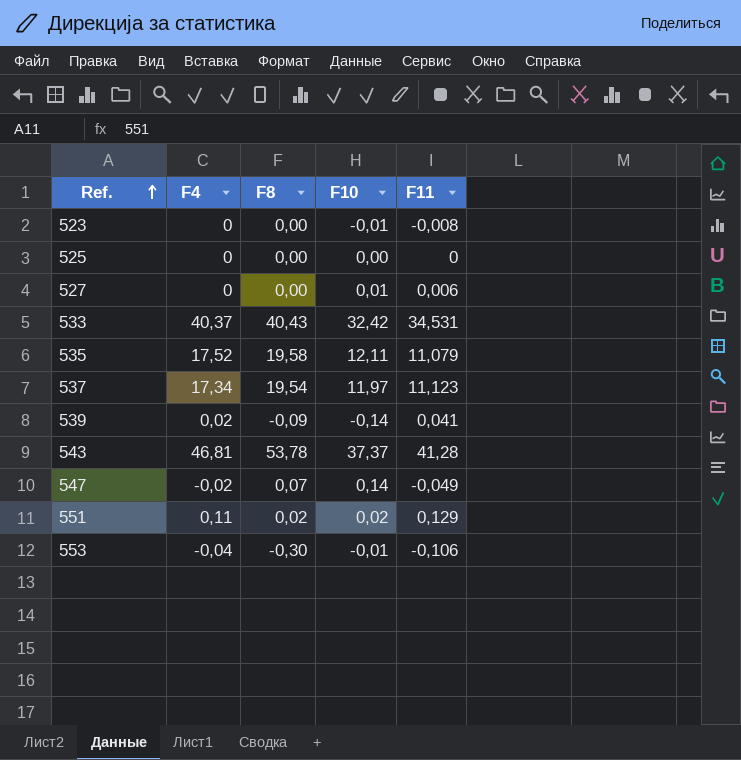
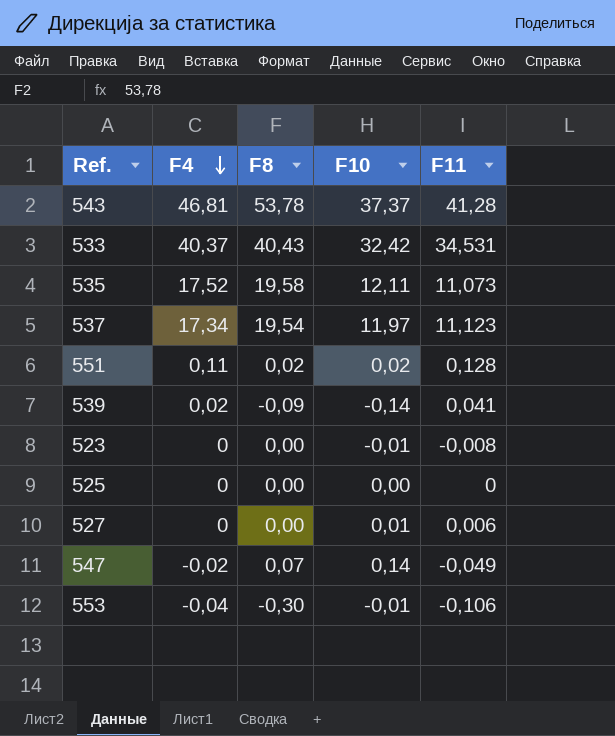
row order: Ref. ascending -> F4 descending
535 | F11: 11,079 -> 11,073
551 | F11: 0,129 -> 0,128

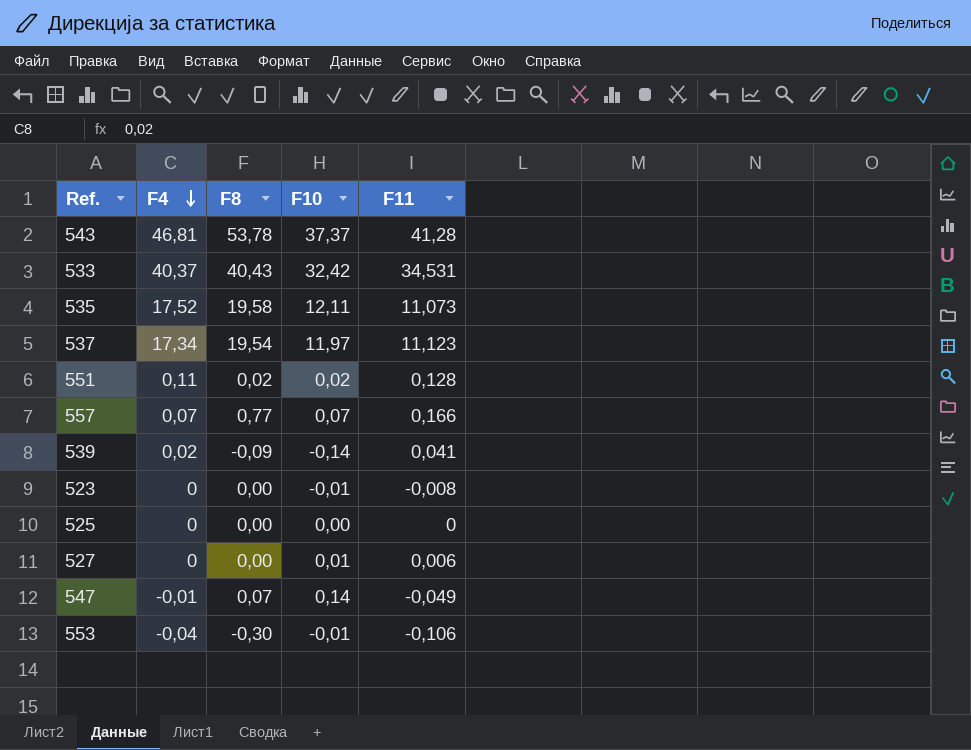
row 557: none -> 0,07 | 0,77 | 0,07 | 0,166
547 | F4: -0,02 -> -0,01

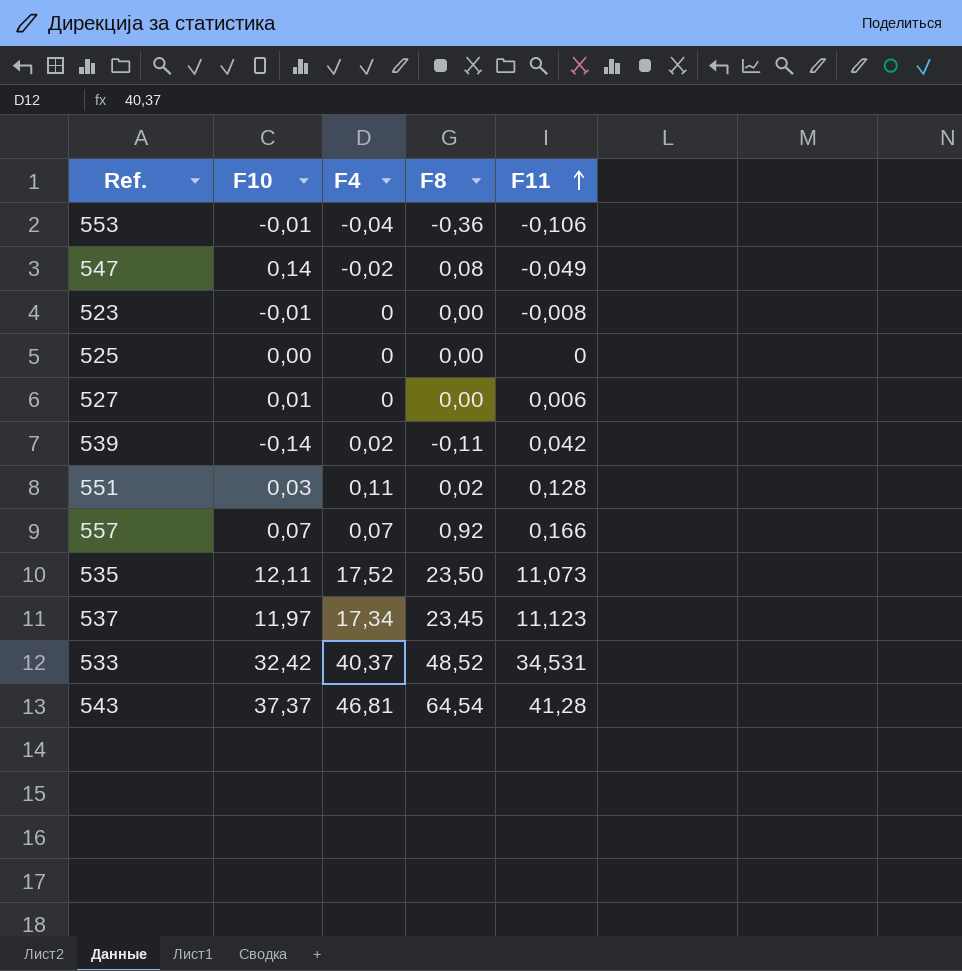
row order: F4 descending -> F11 ascending
column F10 | position: 4 -> 2
553 | F8: -0,30 -> -0,36
547 | F4: -0,01 -> -0,02
547 | F8: 0,07 -> 0,08
539 | F8: -0,09 -> -0,11
539 | F11: 0,041 -> 0,042
551 | F10: 0,02 -> 0,03
557 | F8: 0,77 -> 0,92
535 | F8: 19,58 -> 23,50
537 | F8: 19,54 -> 23,45
533 | F8: 40,43 -> 48,52
543 | F8: 53,78 -> 64,54

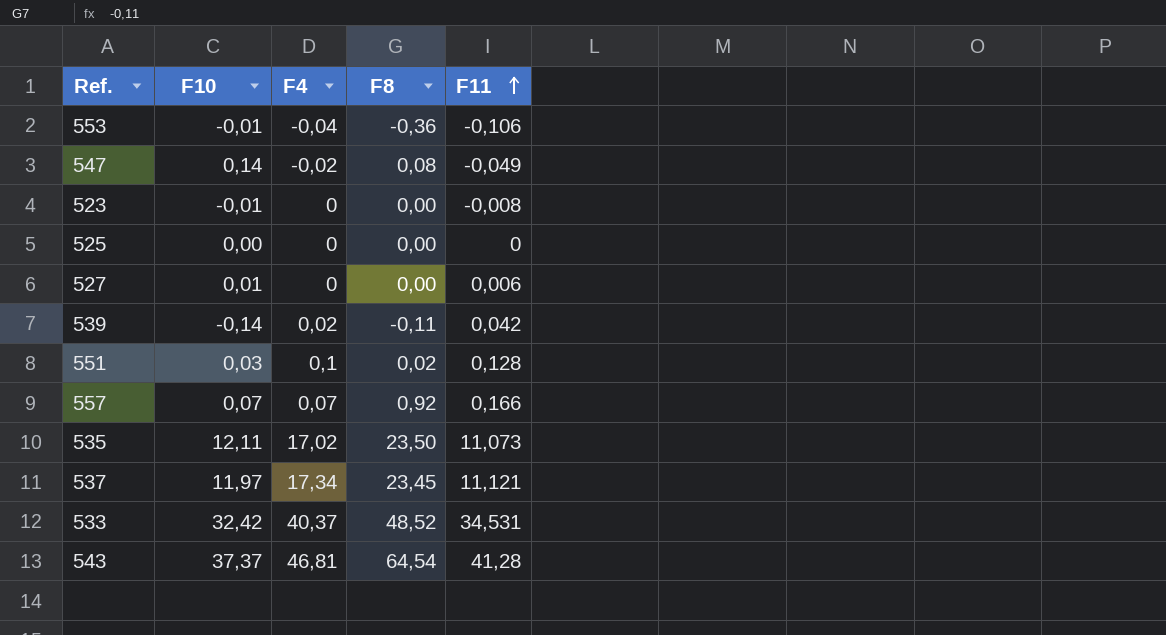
551 | F4: 0,11 -> 0,1
535 | F4: 17,52 -> 17,02
537 | F11: 11,123 -> 11,121

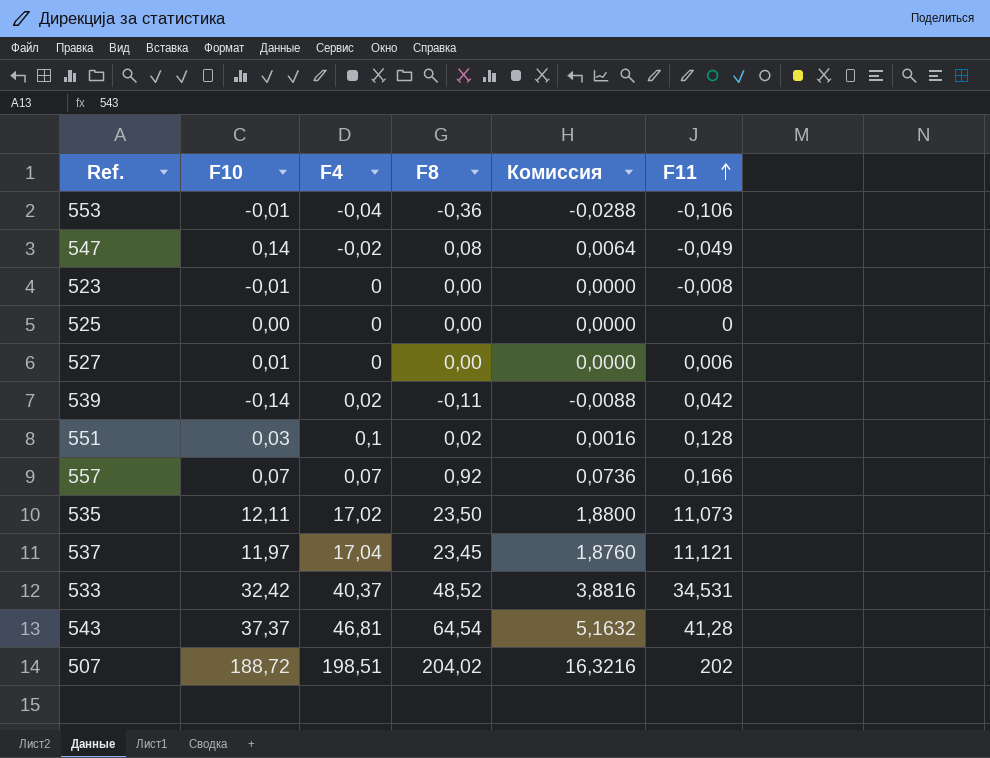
column Комиссия | formula: none -> [F8] * 0,08
537 | F4: 17,34 -> 17,04
row 507: none -> 188,72 | 198,51 | 204,02 | 16,3216 | 202

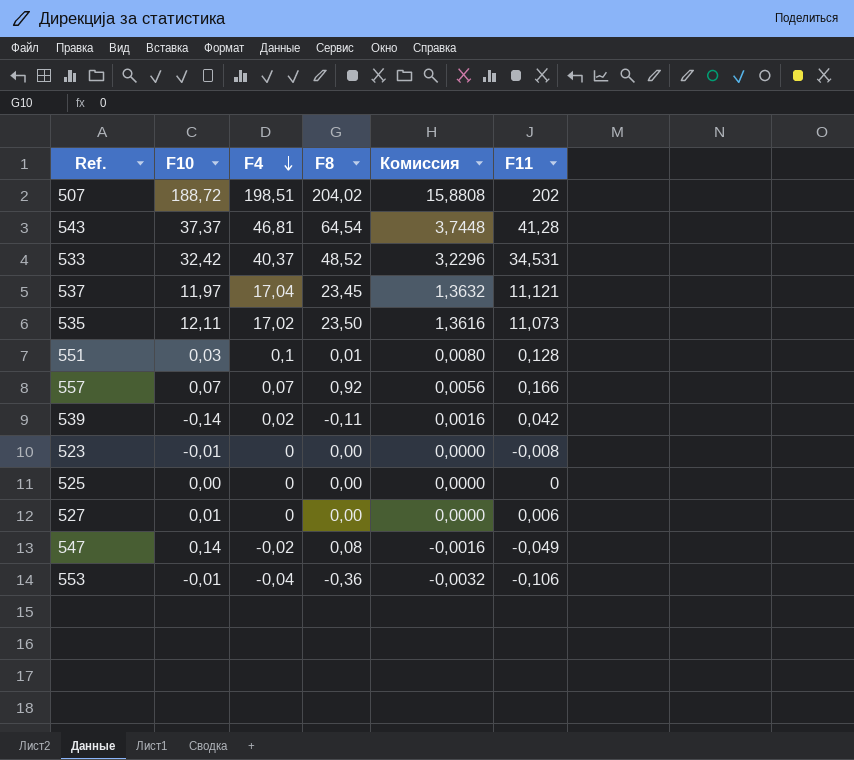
row order: F11 ascending -> F4 descending
column Комиссия | formula: [F8] * 0,08 -> [F4] * 0,08
551 | F8: 0,02 -> 0,01

